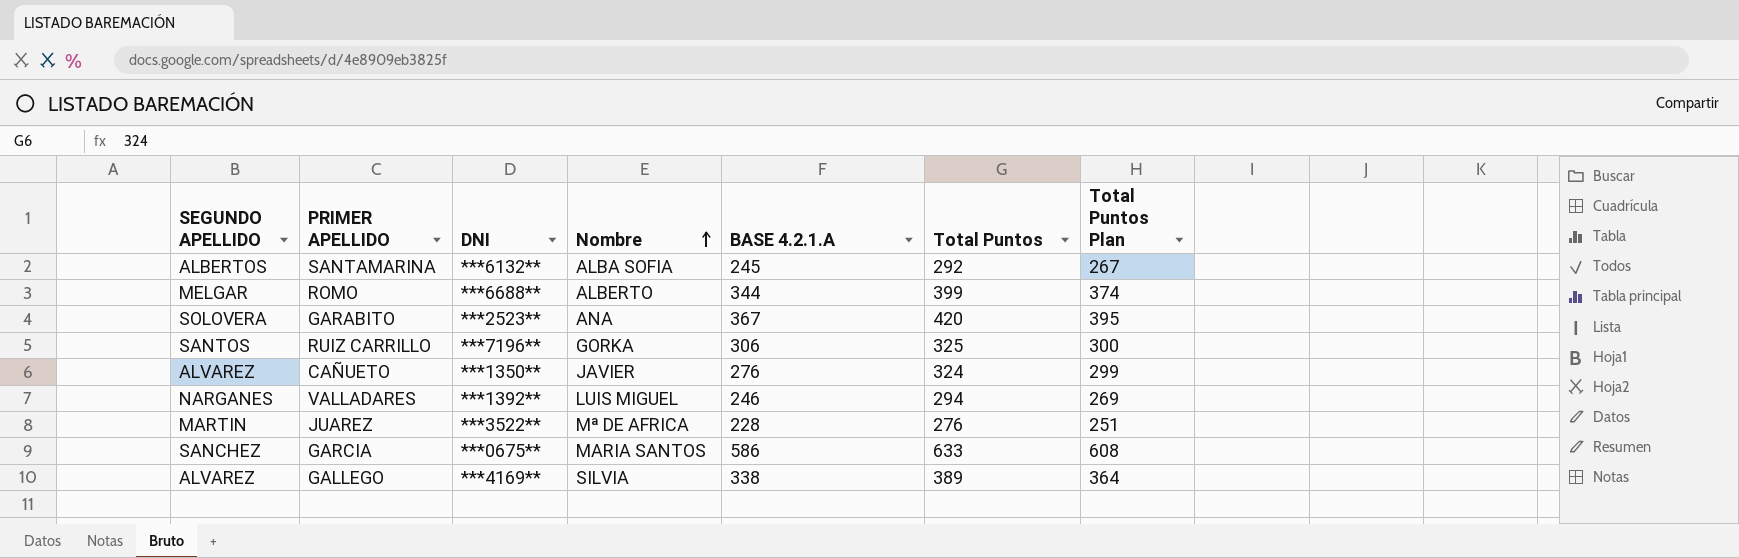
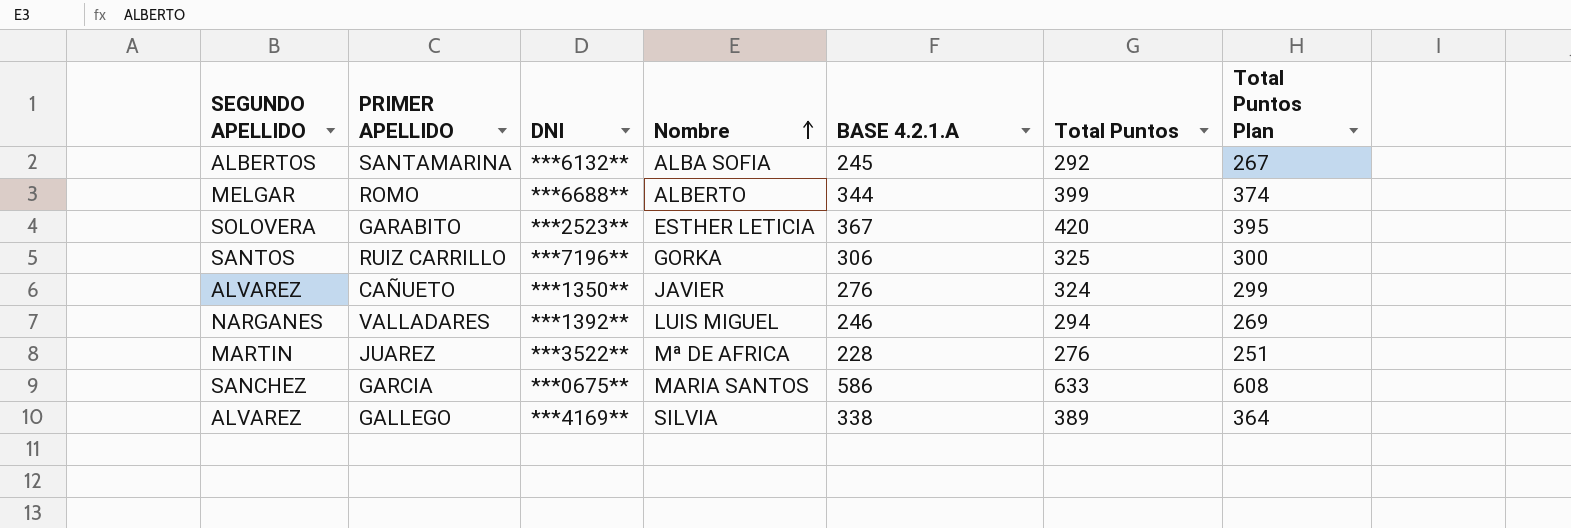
GARABITO | Nombre: ANA -> ESTHER LETICIA

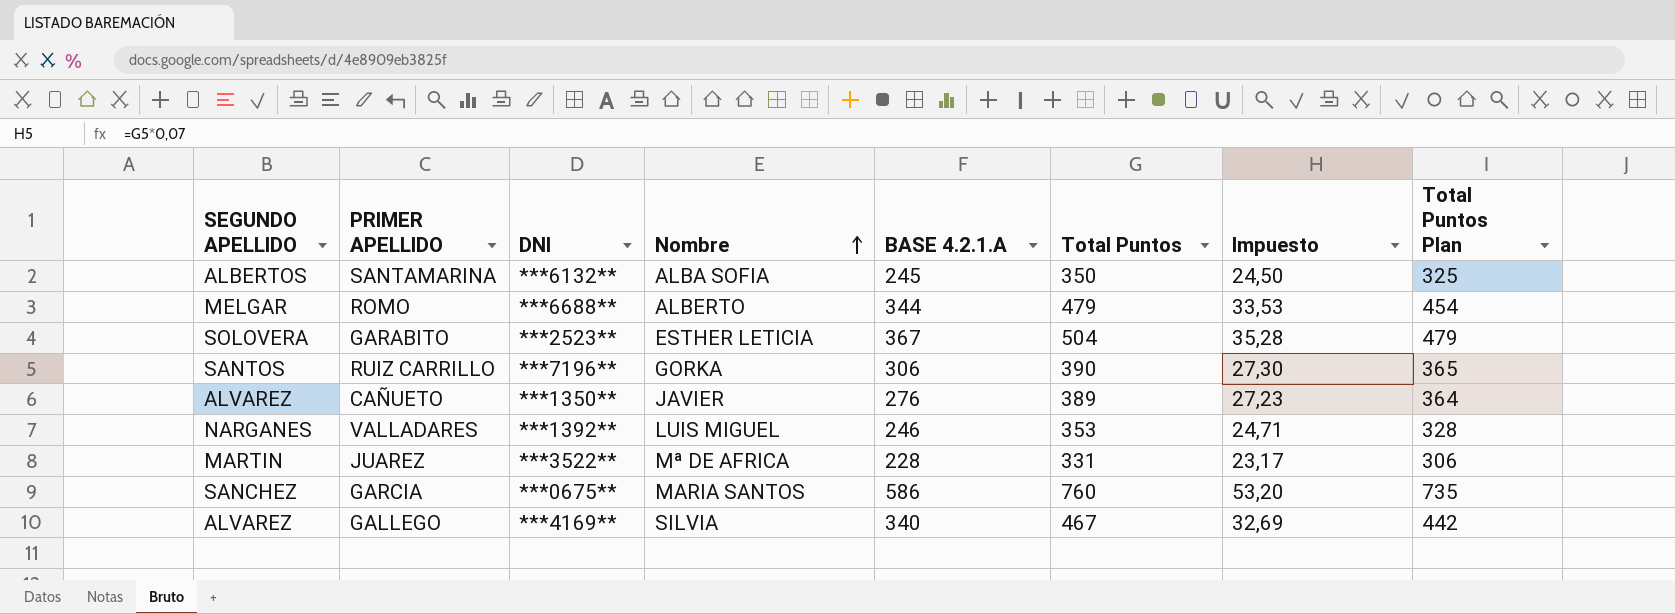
column Impuesto | formula: none -> [Total Puntos] * 0,07
SANTAMARINA | Total Puntos: 292 -> 350
SANTAMARINA | Total Puntos Plan: 267 -> 325
ROMO | Total Puntos: 399 -> 479
ROMO | Total Puntos Plan: 374 -> 454
GARABITO | Total Puntos: 420 -> 504
GARABITO | Total Puntos Plan: 395 -> 479
RUIZ CARRILLO | Total Puntos: 325 -> 390
RUIZ CARRILLO | Total Puntos Plan: 300 -> 365
CAÑUETO | Total Puntos: 324 -> 389
CAÑUETO | Total Puntos Plan: 299 -> 364
VALLADARES | Total Puntos: 294 -> 353
VALLADARES | Total Puntos Plan: 269 -> 328
JUAREZ | Total Puntos: 276 -> 331
JUAREZ | Total Puntos Plan: 251 -> 306
GARCIA | Total Puntos: 633 -> 760
GARCIA | Total Puntos Plan: 608 -> 735
GALLEGO | BASE 4.2.1.A: 338 -> 340
GALLEGO | Total Puntos: 389 -> 467
GALLEGO | Total Puntos Plan: 364 -> 442

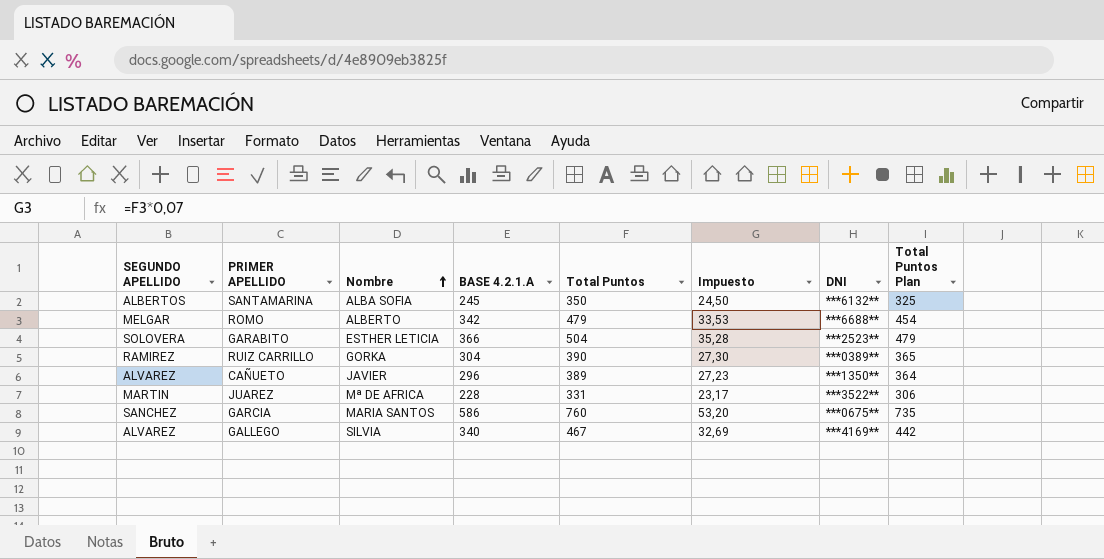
column DNI | position: 3 -> 7
row VALLADARES: NARGANES | ***1392** | LUIS MIGUEL | 246 | 353 | 24,71 | 328 -> none
ROMO | BASE 4.2.1.A: 344 -> 342
GARABITO | BASE 4.2.1.A: 367 -> 366
RUIZ CARRILLO | SEGUNDO APELLIDO: SANTOS -> RAMIREZ
RUIZ CARRILLO | BASE 4.2.1.A: 306 -> 304
RUIZ CARRILLO | DNI: ***7196** -> ***0389**
CAÑUETO | BASE 4.2.1.A: 276 -> 296

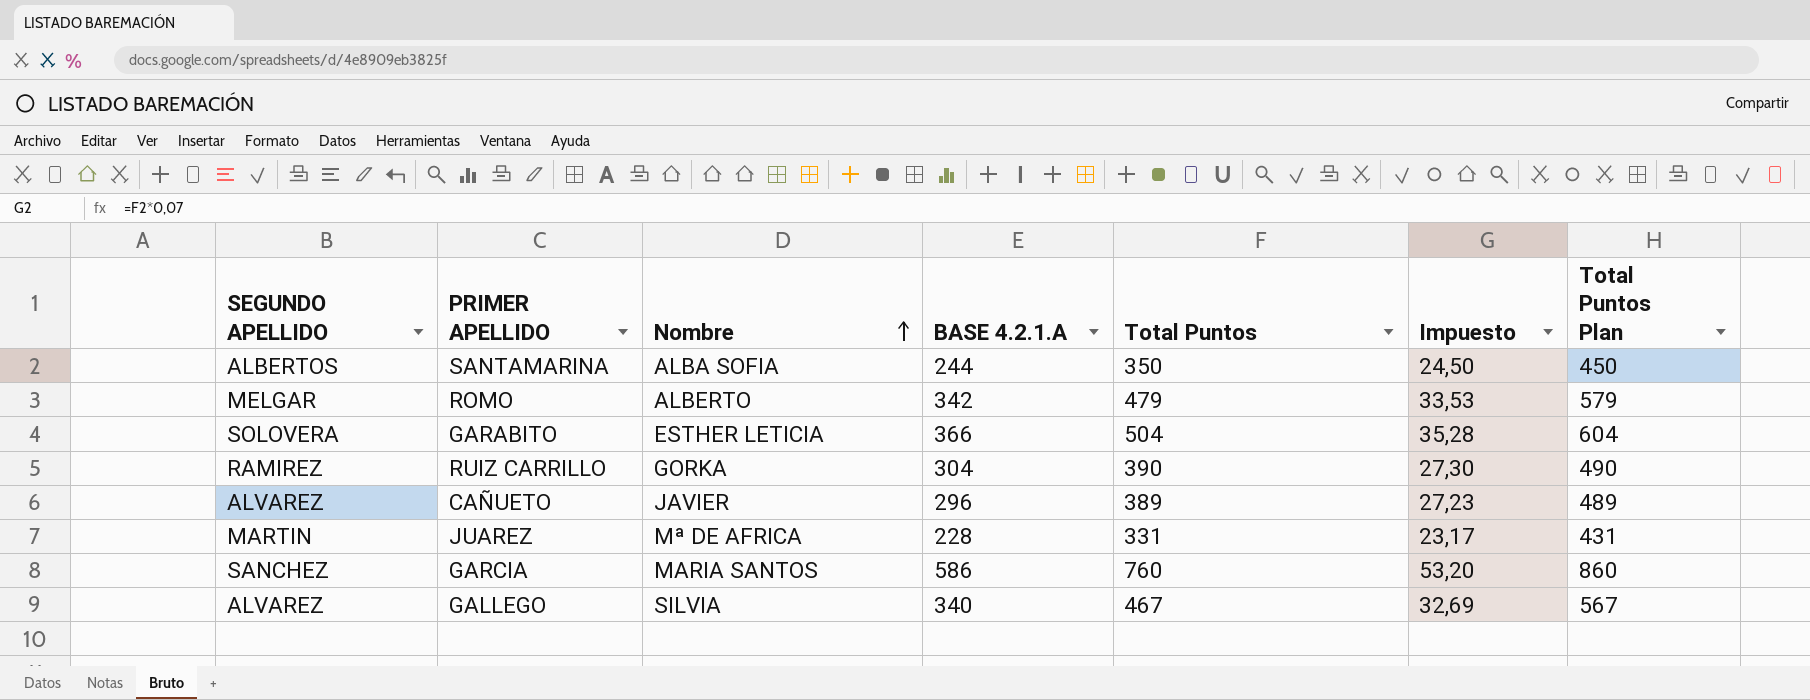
column DNI | position: 7 -> none
column Total Puntos Plan | formula: [Total Puntos] - 25 -> [Total Puntos] + 100
SANTAMARINA | BASE 4.2.1.A: 245 -> 244

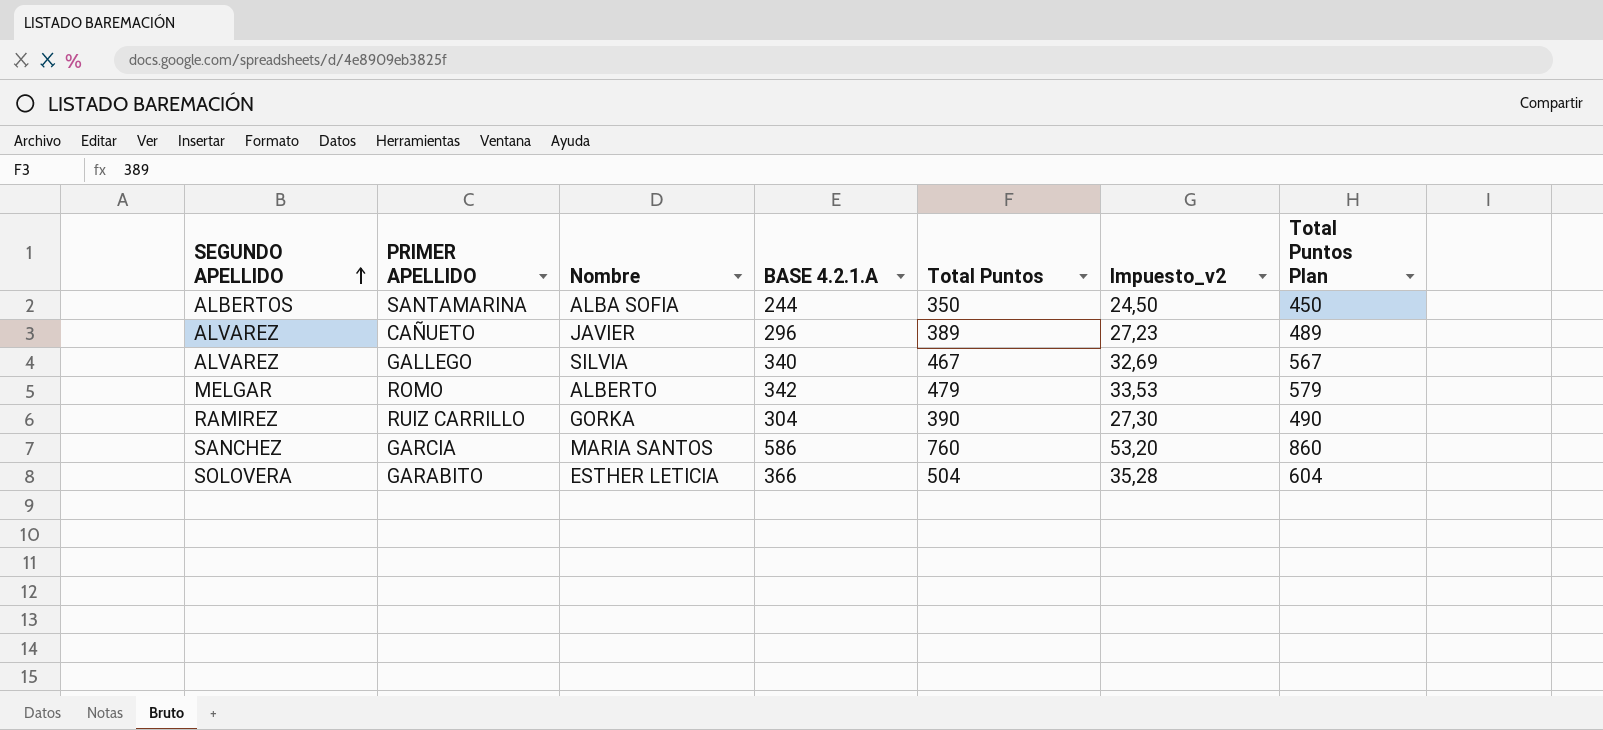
row order: Nombre ascending -> SEGUNDO APELLIDO ascending
column name: Impuesto -> Impuesto_v2
row JUAREZ: MARTIN | Mª DE AFRICA | 228 | 331 | 23,17 | 431 -> none

